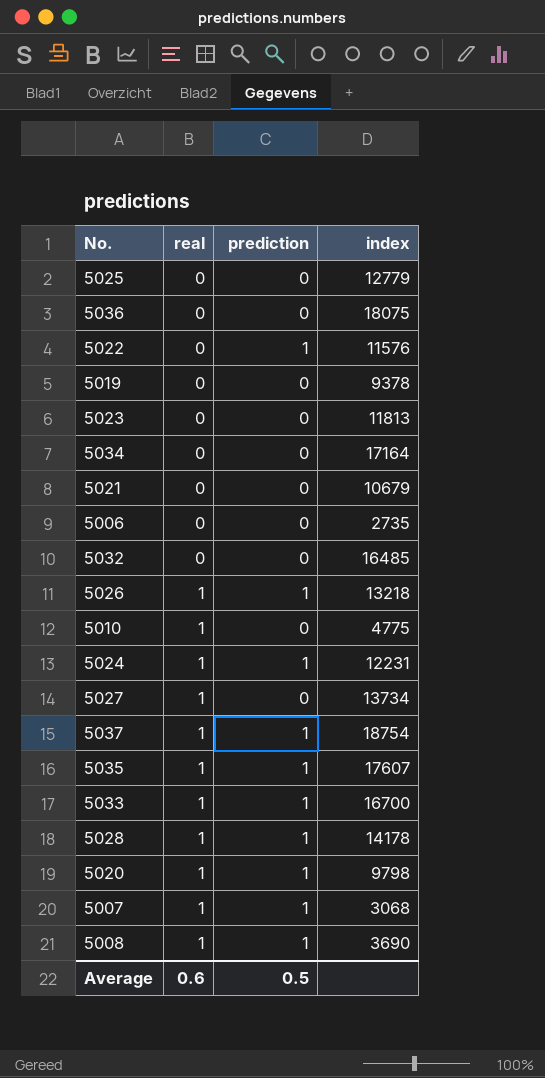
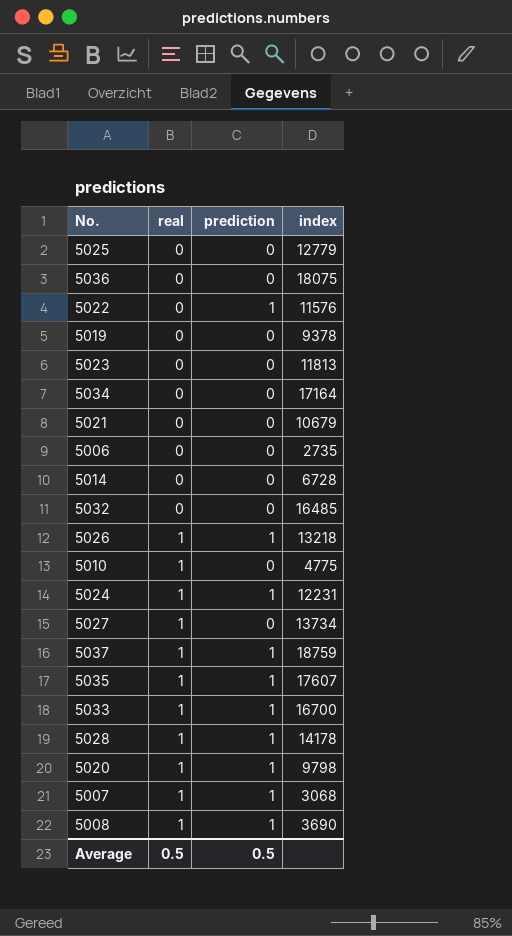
row 5014: none -> 0 | 0 | 6728
5037 | index: 18754 -> 18759
Average | real: 0.6 -> 0.5

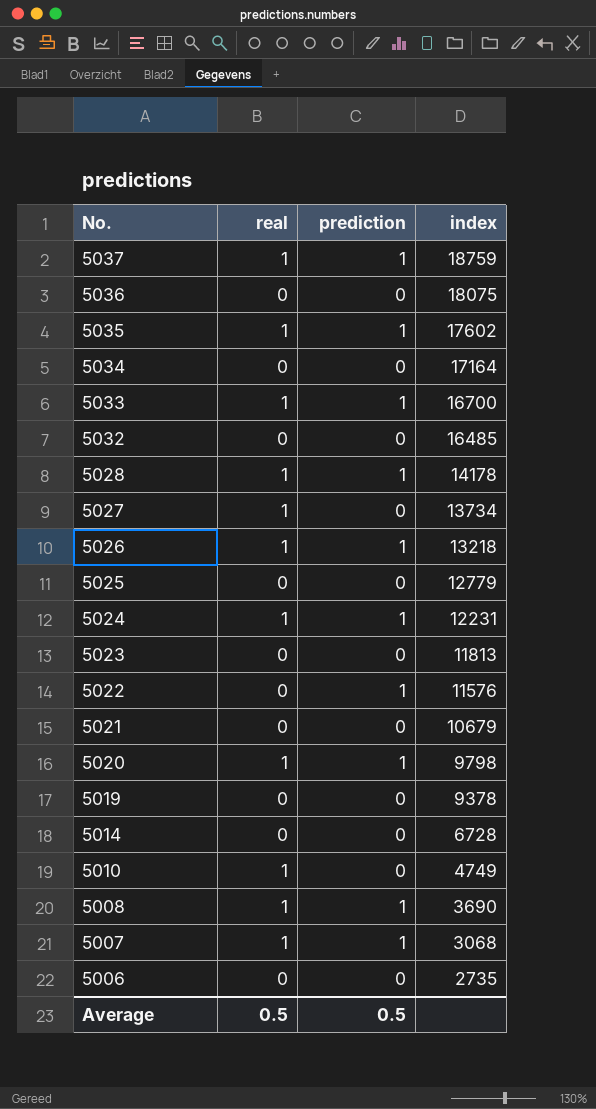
row order: real ascending -> No. descending
5035 | index: 17607 -> 17602
5010 | index: 4775 -> 4749

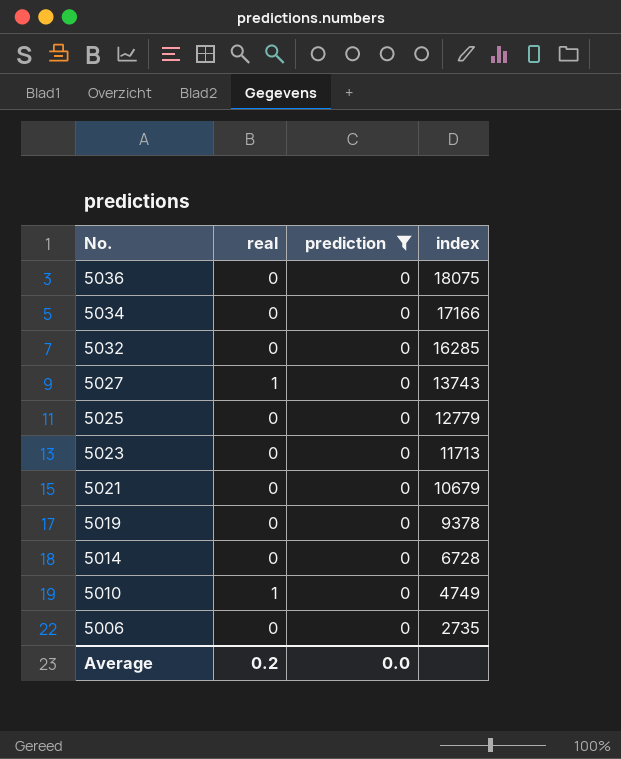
filter: none -> prediction = 0
5034 | index: 17164 -> 17166
5032 | index: 16485 -> 16285
5027 | index: 13734 -> 13743
5023 | index: 11813 -> 11713
Average | real: 0.5 -> 0.2
Average | prediction: 0.5 -> 0.0

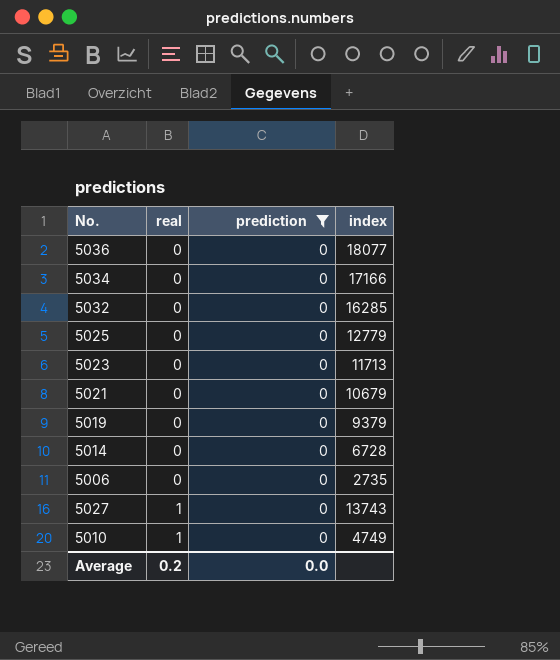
row order: No. descending -> real ascending
5036 | index: 18075 -> 18077
5019 | index: 9378 -> 9379

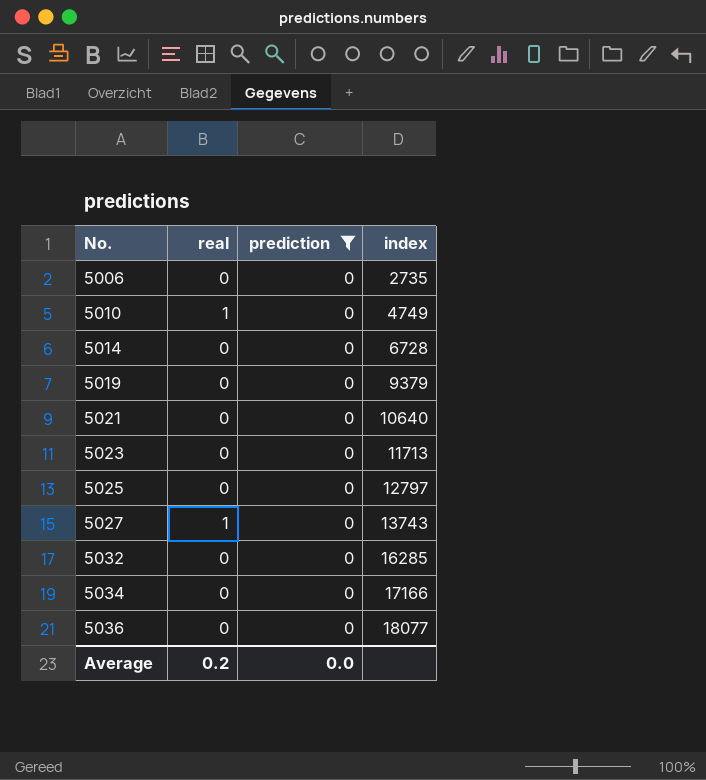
row order: real ascending -> No. ascending
5021 | index: 10679 -> 10640
5025 | index: 12779 -> 12797

